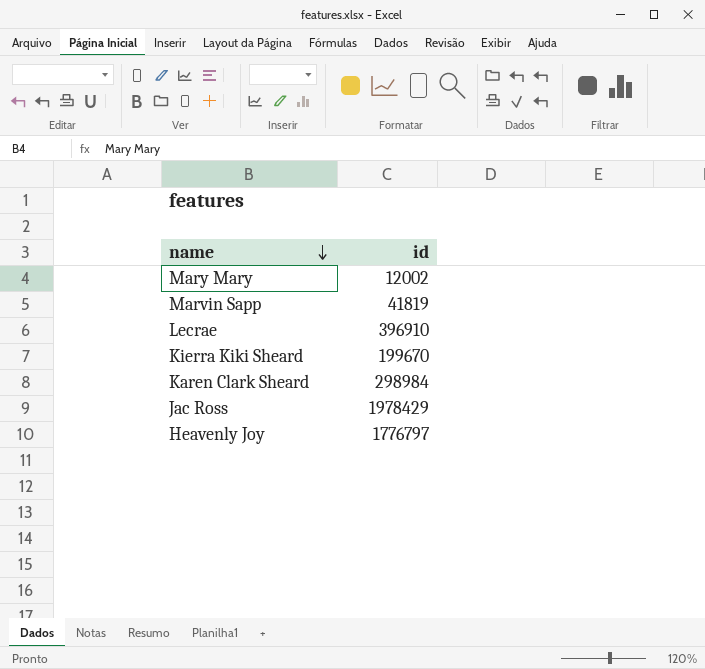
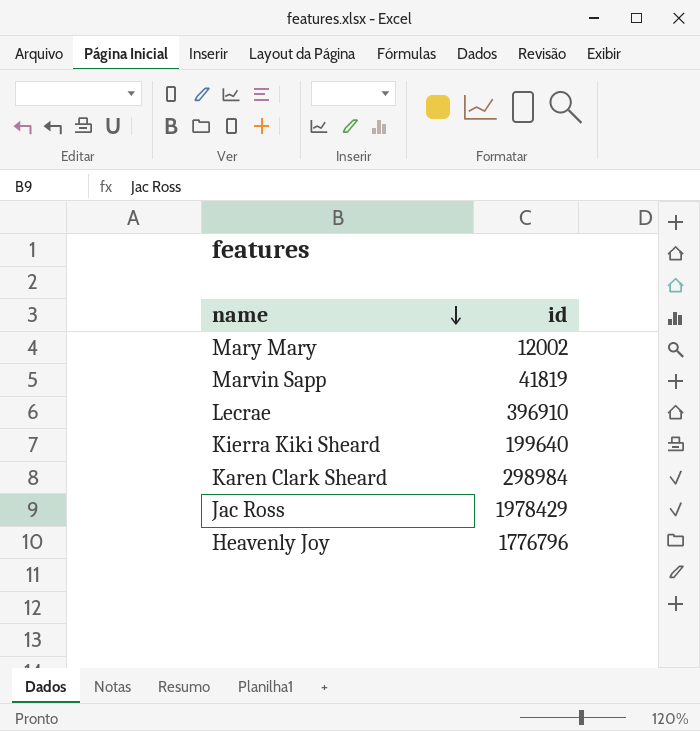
Kierra Kiki Sheard | id: 199670 -> 199640
Heavenly Joy | id: 1776797 -> 1776796

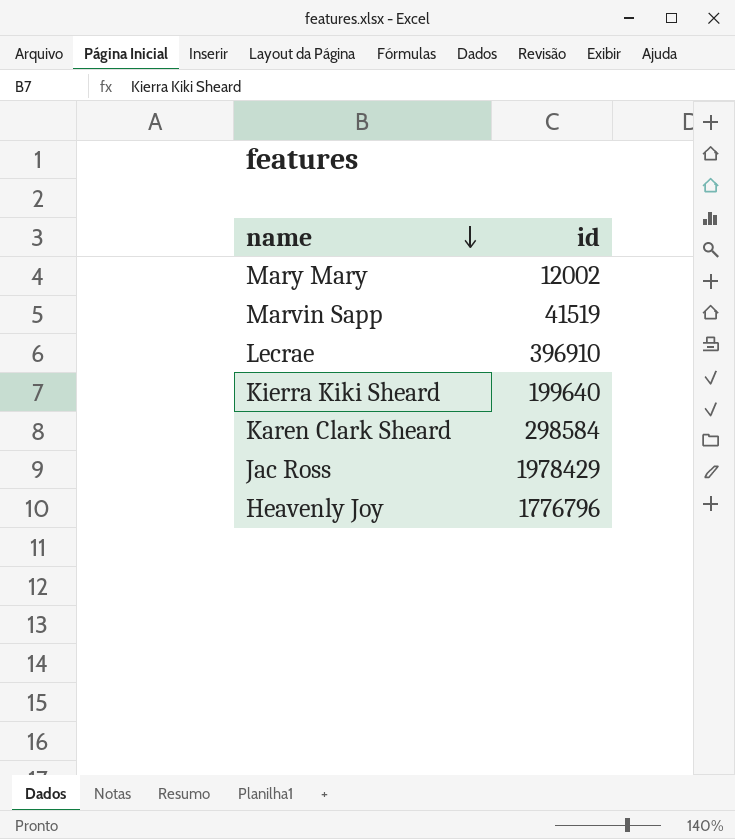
Marvin Sapp | id: 41819 -> 41519
Karen Clark Sheard | id: 298984 -> 298584

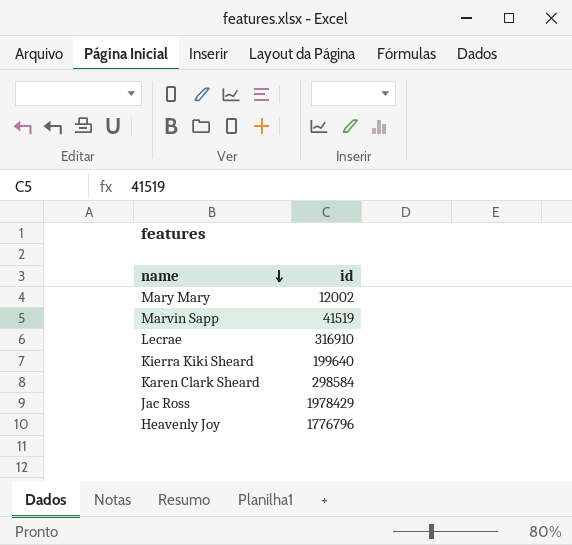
Lecrae | id: 396910 -> 316910

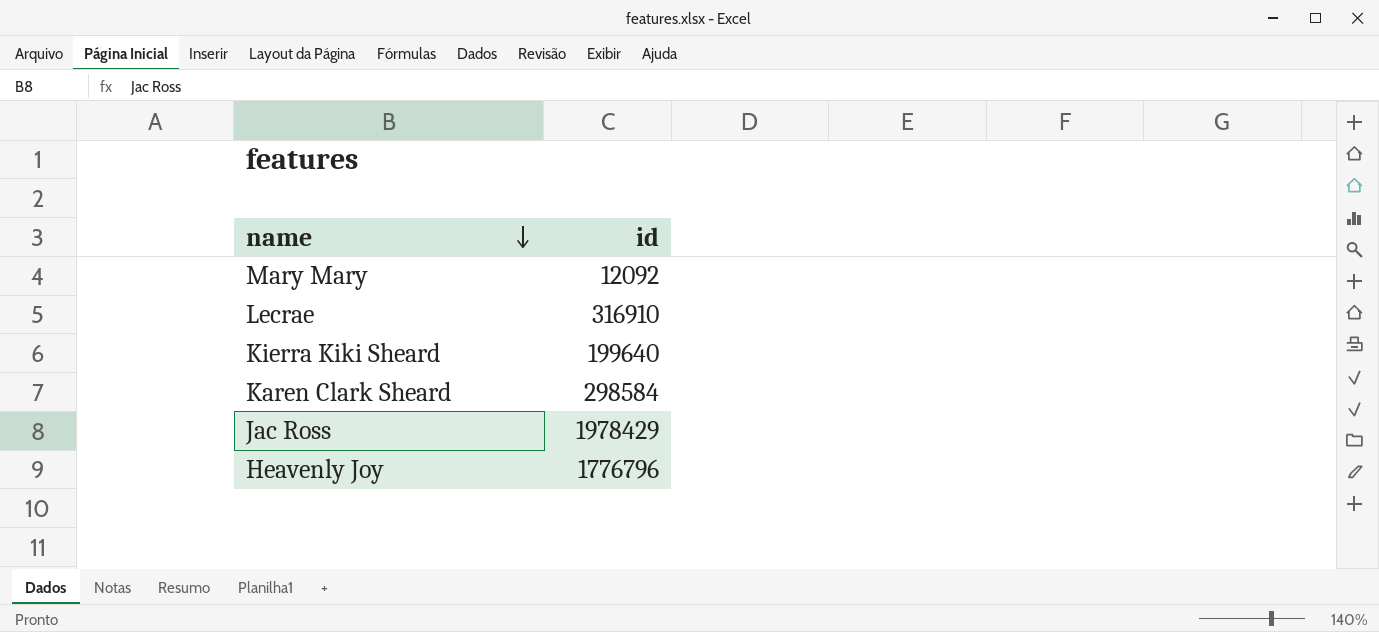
row Marvin Sapp: 41519 -> none
Mary Mary | id: 12002 -> 12092

